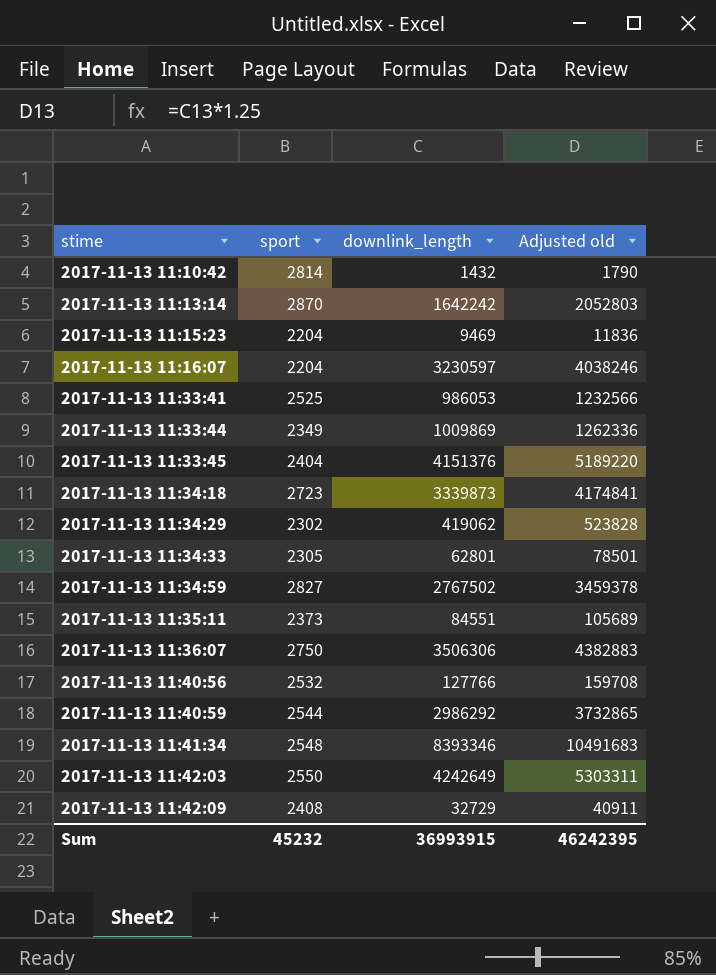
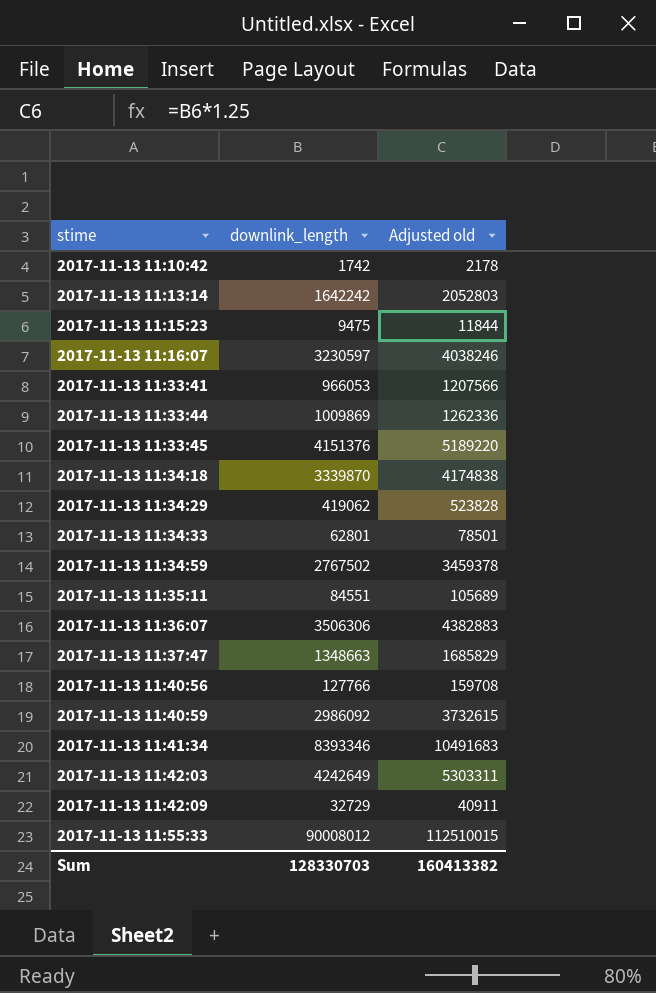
column sport | position: 2 -> none
2017-11-13 11:10:42 | downlink_length: 1432 -> 1742
2017-11-13 11:10:42 | Adjusted old: 1790 -> 2178
2017-11-13 11:15:23 | downlink_length: 9469 -> 9475
2017-11-13 11:15:23 | Adjusted old: 11836 -> 11844
2017-11-13 11:33:41 | downlink_length: 986053 -> 966053
2017-11-13 11:33:41 | Adjusted old: 1232566 -> 1207566
2017-11-13 11:34:18 | downlink_length: 3339873 -> 3339870
2017-11-13 11:34:18 | Adjusted old: 4174841 -> 4174838
row 2017-11-13 11:37:47: none -> 1348663 | 1685829
2017-11-13 11:40:59 | downlink_length: 2986292 -> 2986092
2017-11-13 11:40:59 | Adjusted old: 3732865 -> 3732615
row 2017-11-13 11:55:33: none -> 90008012 | 112510015
Sum | downlink_length: 36993915 -> 128330703
Sum | Adjusted old: 46242395 -> 160413382

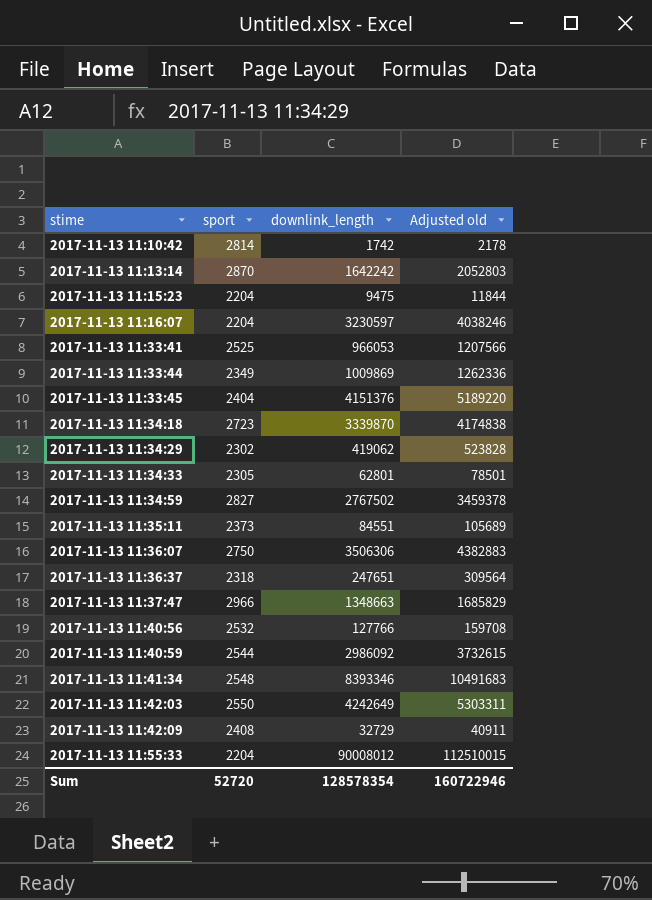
column sport | position: none -> 2
row 2017-11-13 11:36:37: none -> 2318 | 247651 | 309564
Sum | downlink_length: 128330703 -> 128578354
Sum | Adjusted old: 160413382 -> 160722946

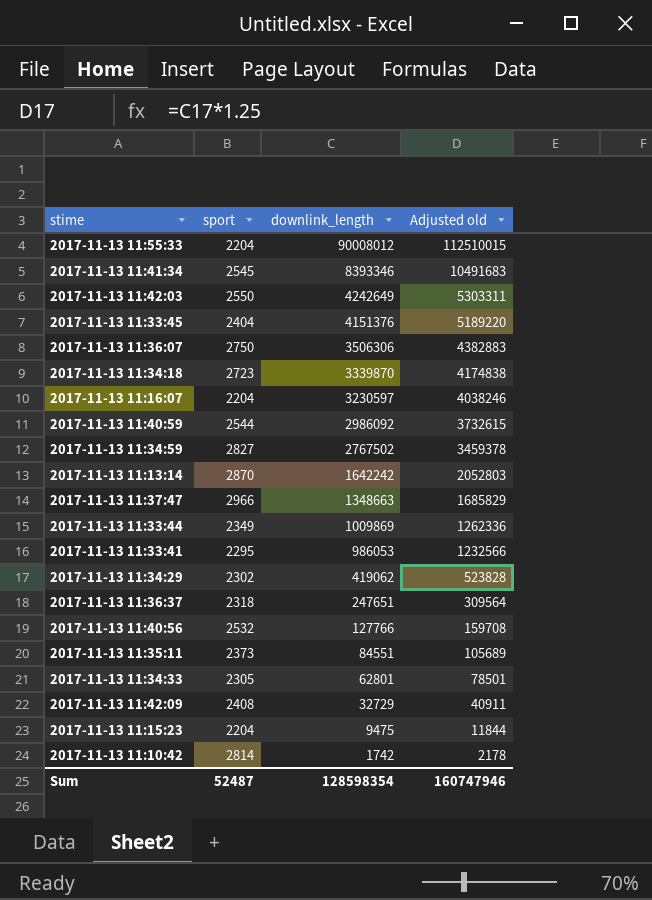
row order: stime ascending -> downlink_length descending
2017-11-13 11:41:34 | sport: 2548 -> 2545
2017-11-13 11:33:41 | sport: 2525 -> 2295
2017-11-13 11:33:41 | downlink_length: 966053 -> 986053
2017-11-13 11:33:41 | Adjusted old: 1207566 -> 1232566
Sum | sport: 52720 -> 52487
Sum | downlink_length: 128578354 -> 128598354
Sum | Adjusted old: 160722946 -> 160747946

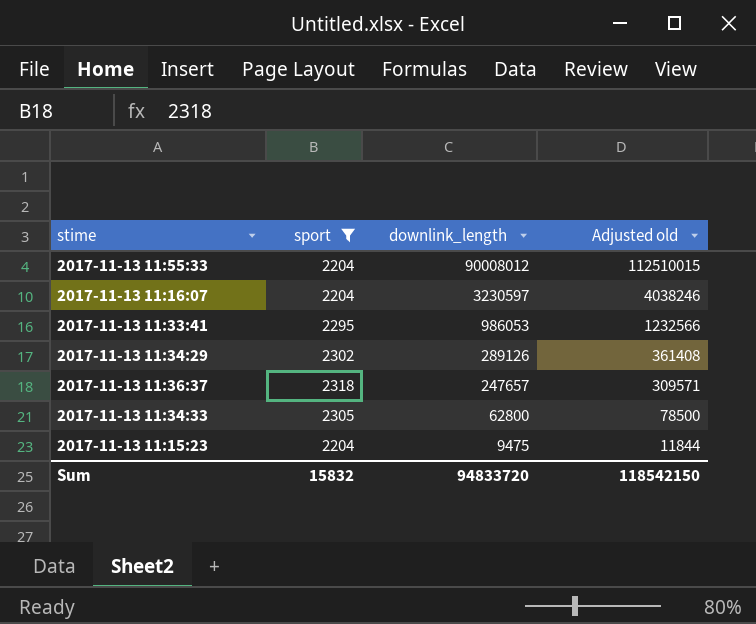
filter: none -> sport <= 2318
2017-11-13 11:34:29 | downlink_length: 419062 -> 289126
2017-11-13 11:34:29 | Adjusted old: 523828 -> 361408
2017-11-13 11:36:37 | downlink_length: 247651 -> 247657
2017-11-13 11:36:37 | Adjusted old: 309564 -> 309571
2017-11-13 11:34:33 | downlink_length: 62801 -> 62800
2017-11-13 11:34:33 | Adjusted old: 78501 -> 78500
Sum | sport: 52487 -> 15832
Sum | downlink_length: 128598354 -> 94833720
Sum | Adjusted old: 160747946 -> 118542150

